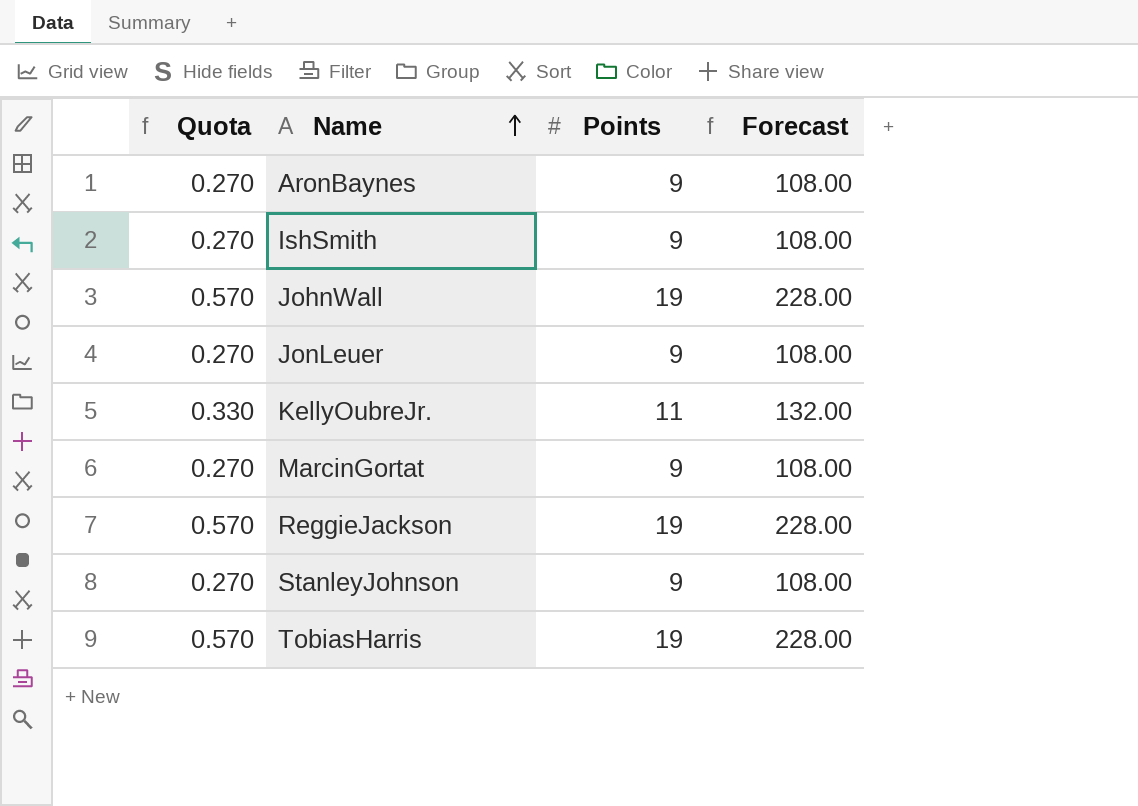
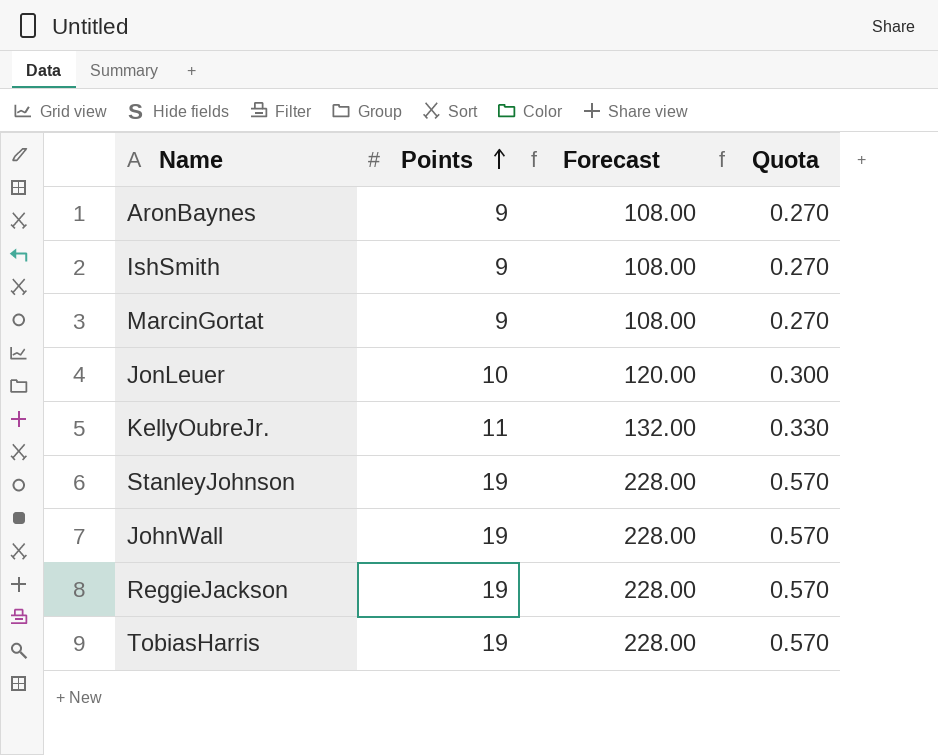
row order: Name ascending -> Points ascending
column Quota | position: 1 -> 4
JonLeuer | Points: 9 -> 10
JonLeuer | Forecast: 108.00 -> 120.00
JonLeuer | Quota: 0.270 -> 0.300
StanleyJohnson | Points: 9 -> 19
StanleyJohnson | Forecast: 108.00 -> 228.00
StanleyJohnson | Quota: 0.270 -> 0.570

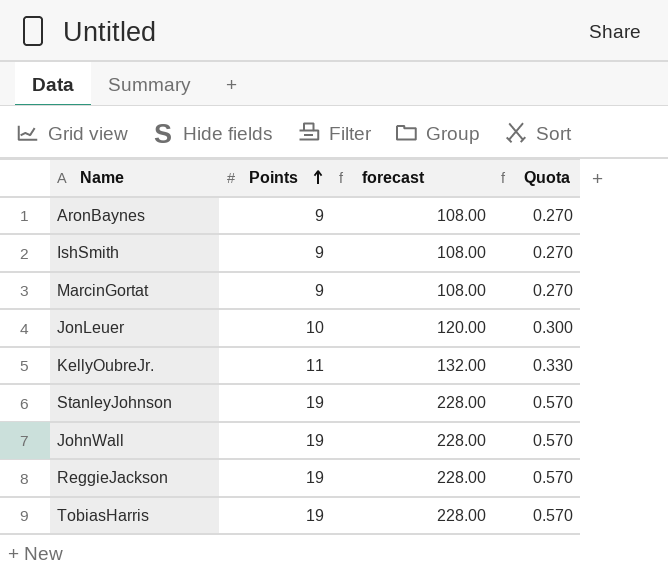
column name: Forecast -> forecast

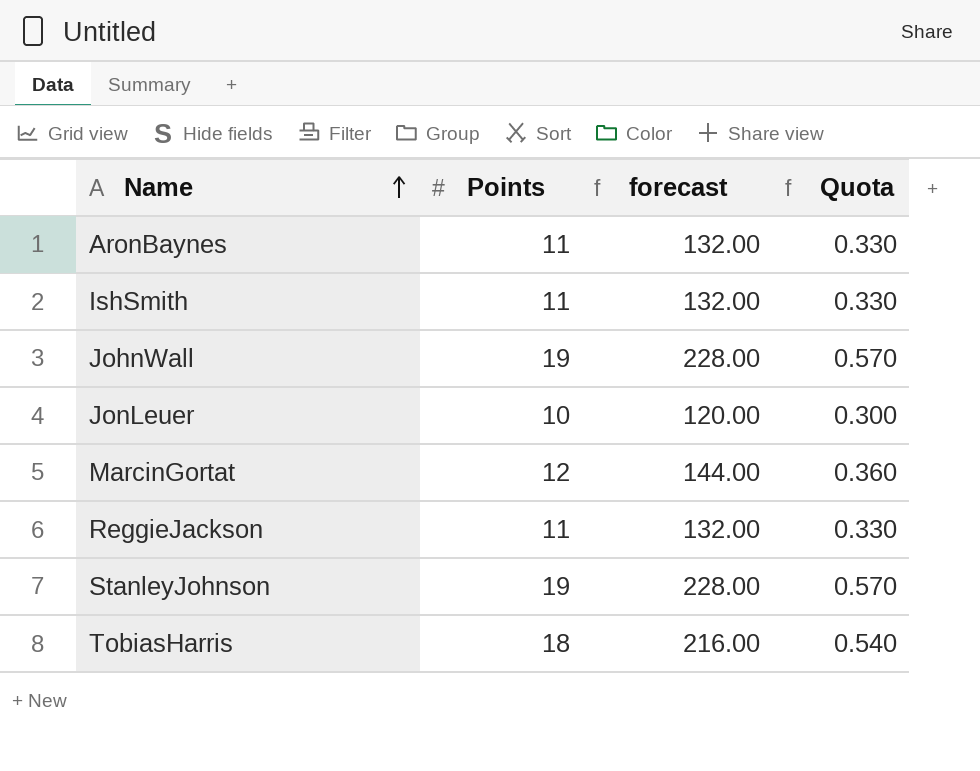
row order: Points ascending -> Name ascending
row KellyOubreJr.: 11 | 132.00 | 0.330 -> none
AronBaynes | Points: 9 -> 11
AronBaynes | forecast: 108.00 -> 132.00
AronBaynes | Quota: 0.270 -> 0.330
IshSmith | Points: 9 -> 11
IshSmith | forecast: 108.00 -> 132.00
IshSmith | Quota: 0.270 -> 0.330
MarcinGortat | Points: 9 -> 12
MarcinGortat | forecast: 108.00 -> 144.00
MarcinGortat | Quota: 0.270 -> 0.360
ReggieJackson | Points: 19 -> 11
ReggieJackson | forecast: 228.00 -> 132.00
ReggieJackson | Quota: 0.570 -> 0.330
TobiasHarris | Points: 19 -> 18
TobiasHarris | forecast: 228.00 -> 216.00
TobiasHarris | Quota: 0.570 -> 0.540

